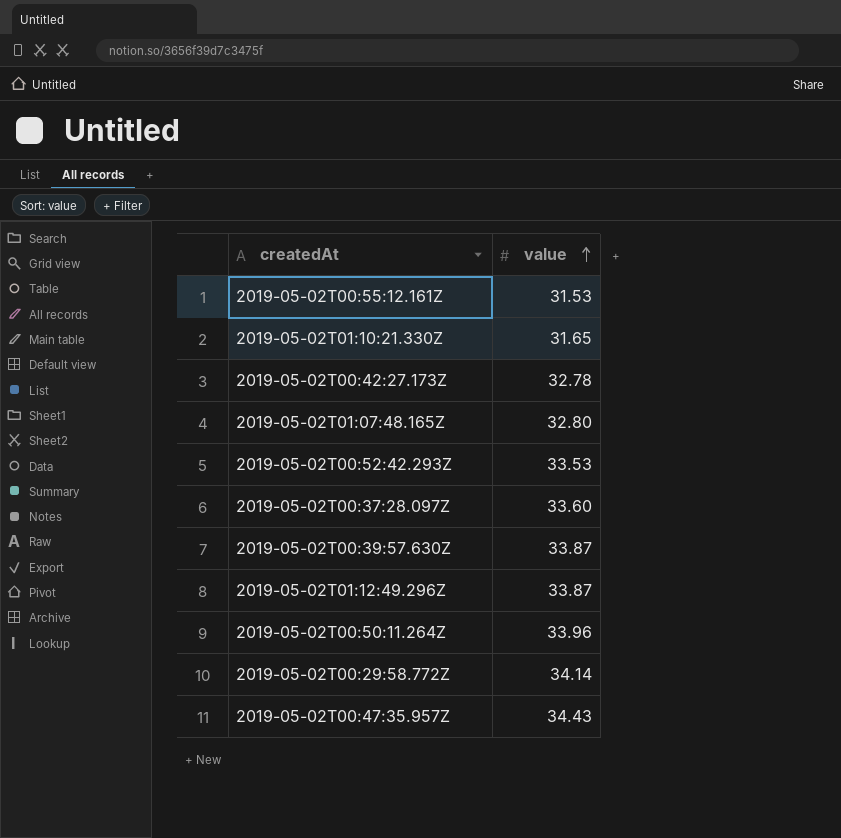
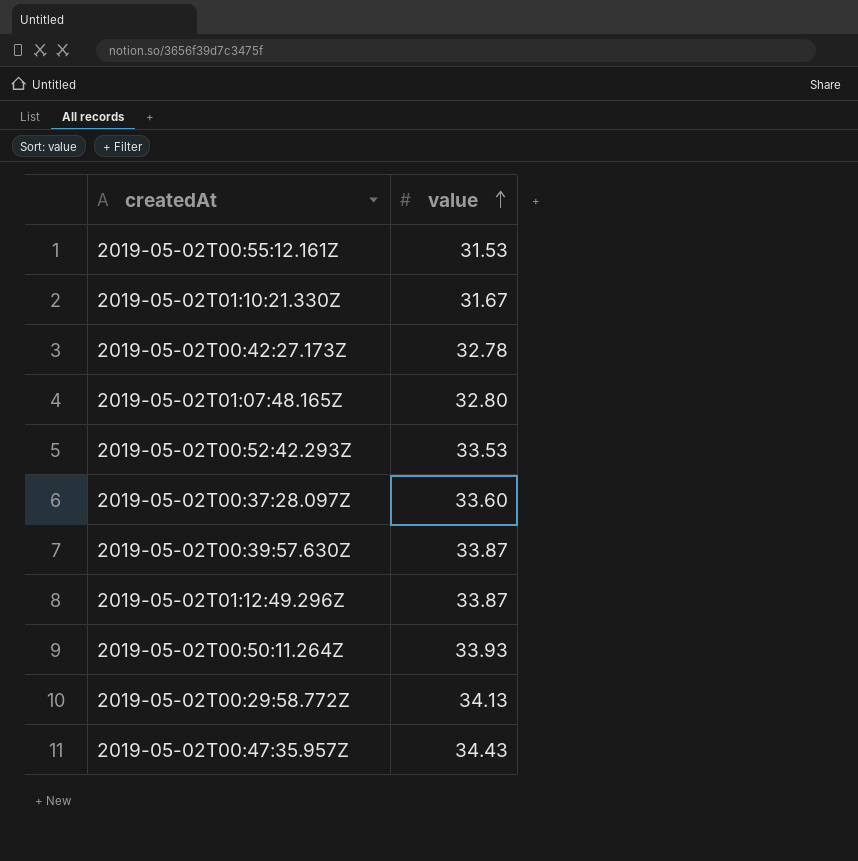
2019-05-02T01:10:21.330Z | value: 31.65 -> 31.67
2019-05-02T00:50:11.264Z | value: 33.96 -> 33.93
2019-05-02T00:29:58.772Z | value: 34.14 -> 34.13

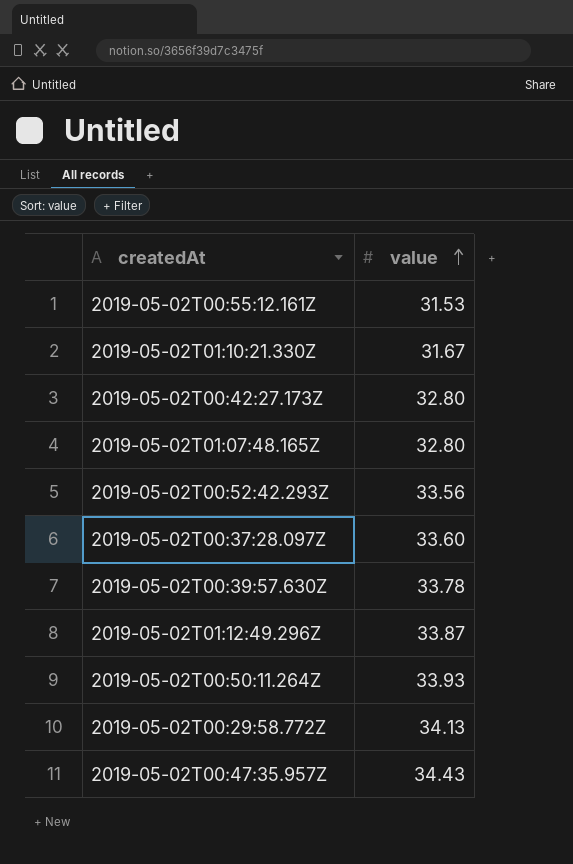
2019-05-02T00:42:27.173Z | value: 32.78 -> 32.80
2019-05-02T00:52:42.293Z | value: 33.53 -> 33.56
2019-05-02T00:39:57.630Z | value: 33.87 -> 33.78

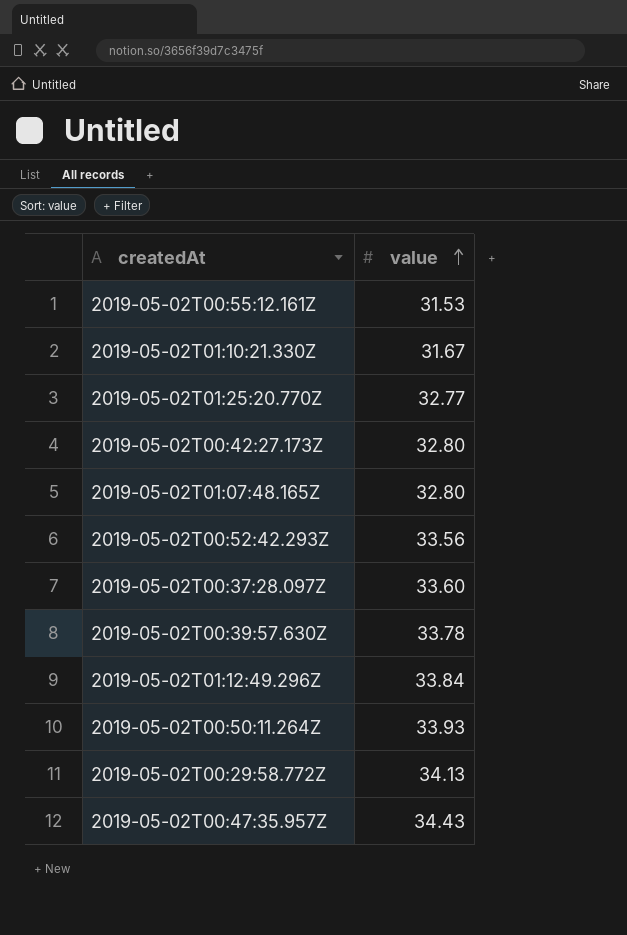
row 2019-05-02T01:25:20.770Z: none -> 32.77
2019-05-02T01:12:49.296Z | value: 33.87 -> 33.84

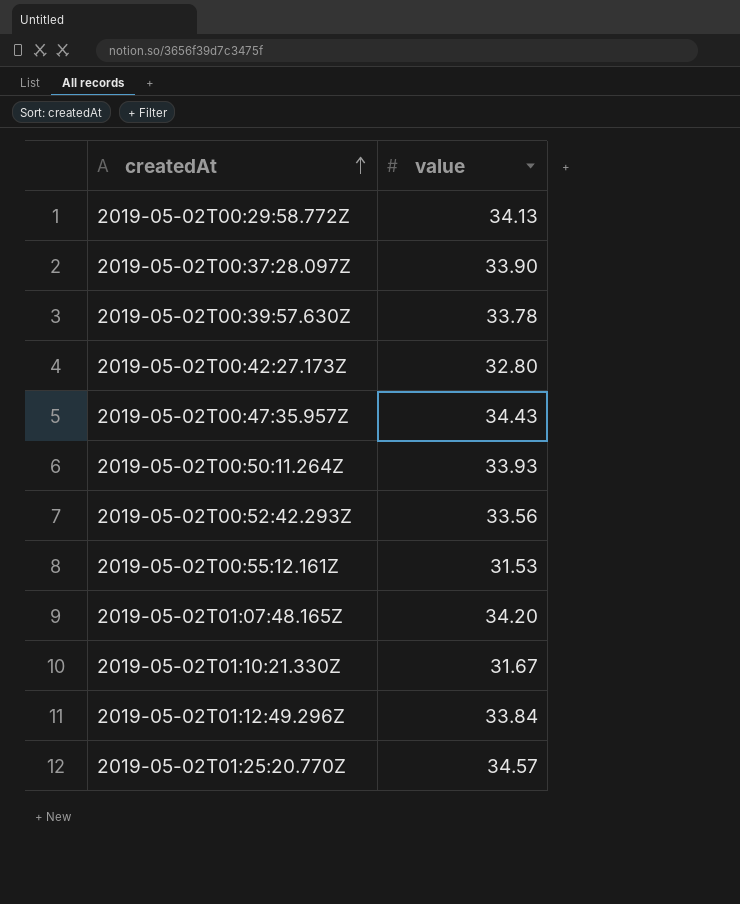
row order: value ascending -> createdAt ascending
2019-05-02T00:37:28.097Z | value: 33.60 -> 33.90
2019-05-02T01:07:48.165Z | value: 32.80 -> 34.20
2019-05-02T01:25:20.770Z | value: 32.77 -> 34.57

